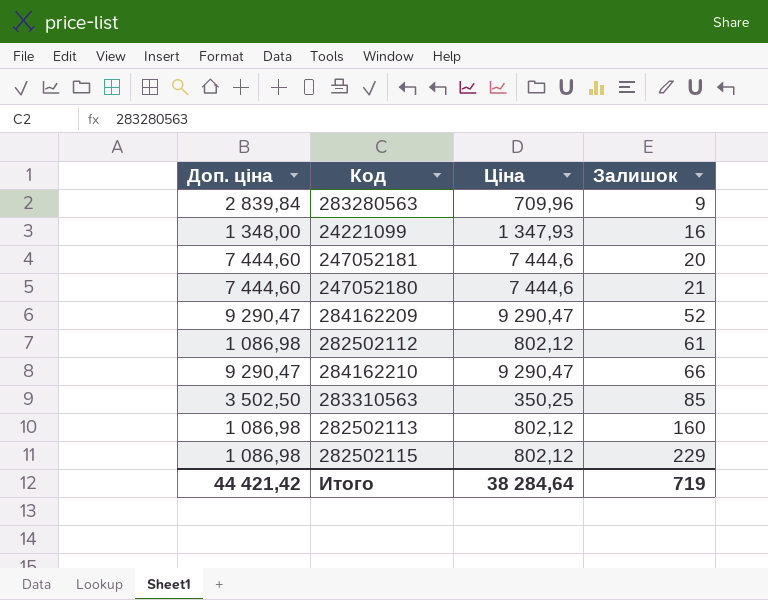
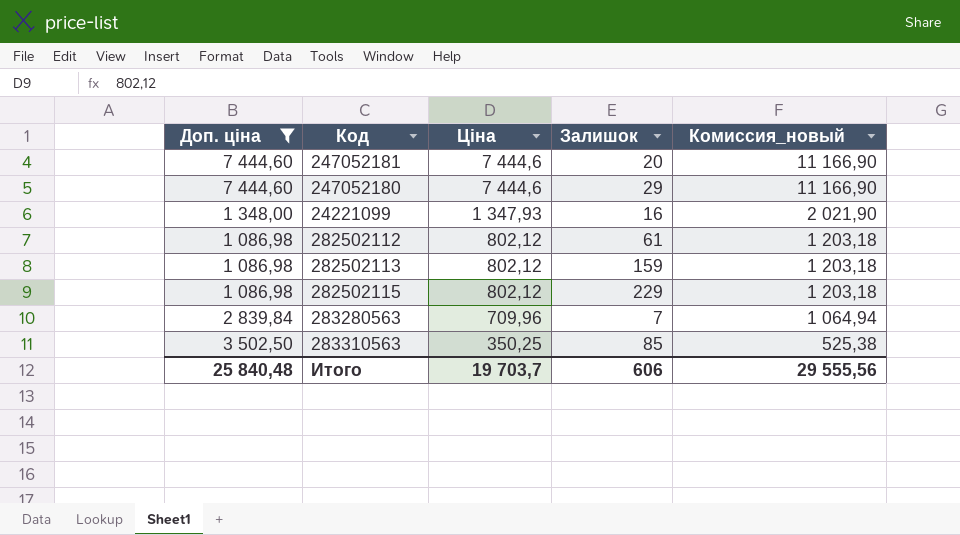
filter: none -> Доп. ціна != 9 290,47
row order: Залишок ascending -> Ціна descending
column Комиссия_новый | formula: none -> [Ціна] * 1,5
247052180 | Залишок: 21 -> 29
282502113 | Залишок: 160 -> 159
283280563 | Залишок: 9 -> 7
Итого | Доп. ціна: 44 421,42 -> 25 840,48
Итого | Ціна: 38 284,64 -> 19 703,7
Итого | Залишок: 719 -> 606

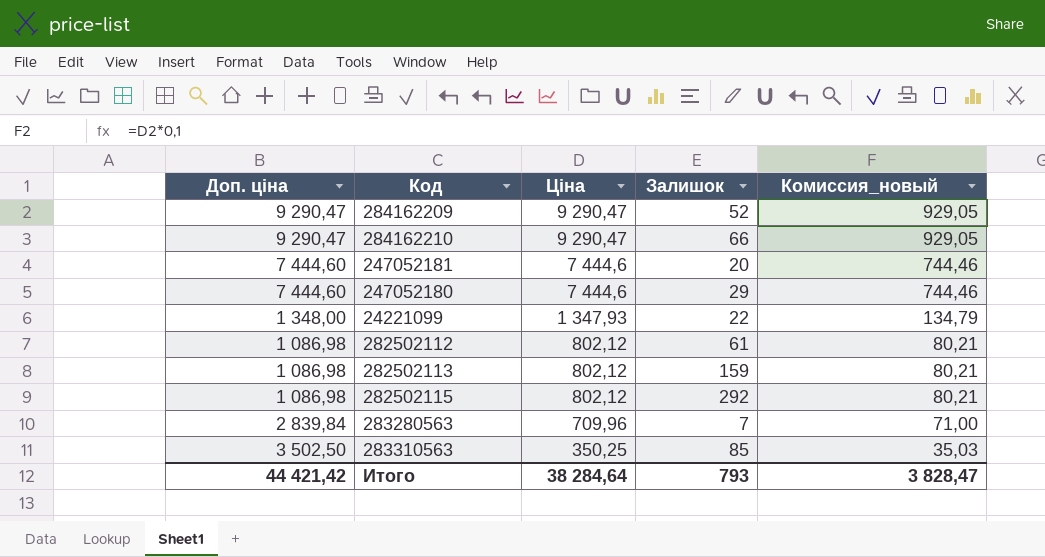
filter: Доп. ціна != 9 290,47 -> none
column Комиссия_новый | formula: [Ціна] * 1,5 -> [Ціна] * 0,1
24221099 | Залишок: 16 -> 22
282502115 | Залишок: 229 -> 292
Итого | Доп. ціна: 25 840,48 -> 44 421,42
Итого | Ціна: 19 703,7 -> 38 284,64
Итого | Залишок: 606 -> 793
Итого | Комиссия_новый: 29 555,56 -> 3 828,47

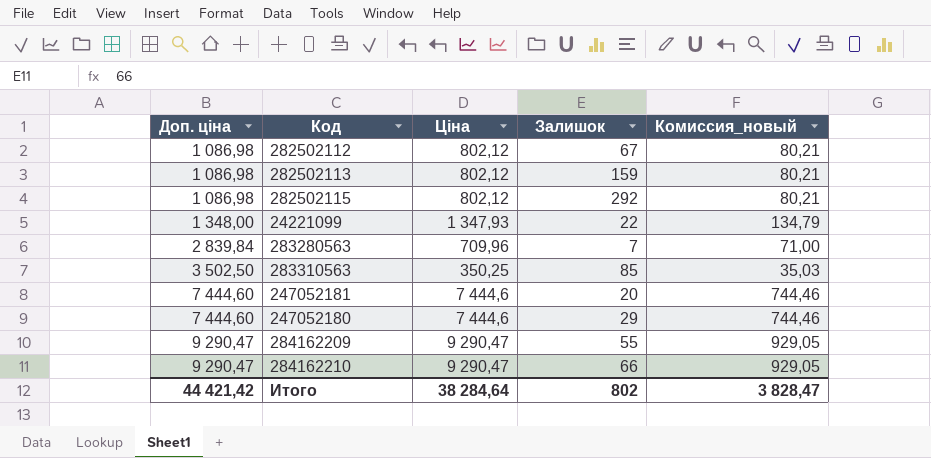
row order: Ціна descending -> Доп. ціна ascending
282502112 | Залишок: 61 -> 67
284162209 | Залишок: 52 -> 55
Итого | Залишок: 793 -> 802

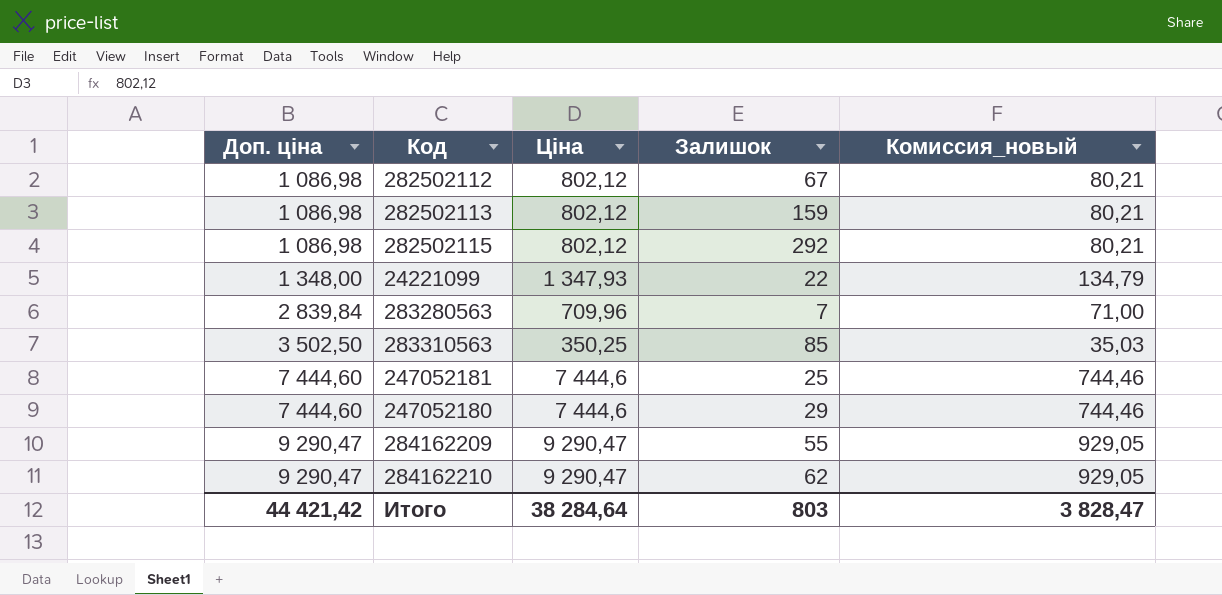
247052181 | Залишок: 20 -> 25
284162210 | Залишок: 66 -> 62
Итого | Залишок: 802 -> 803

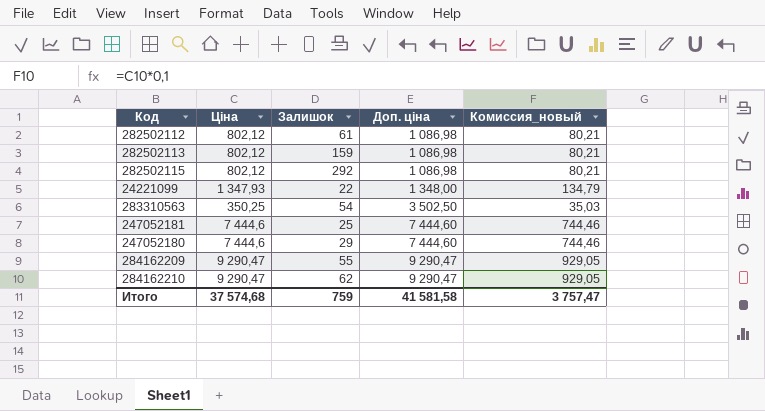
column Доп. ціна | position: 1 -> 4
row 283280563: 2 839,84 | 709,96 | 7 | 71,00 -> none
282502112 | Залишок: 67 -> 61
283310563 | Залишок: 85 -> 54
Итого | Ціна: 38 284,64 -> 37 574,68
Итого | Залишок: 803 -> 759
Итого | Доп. ціна: 44 421,42 -> 41 581,58
Итого | Комиссия_новый: 3 828,47 -> 3 757,47

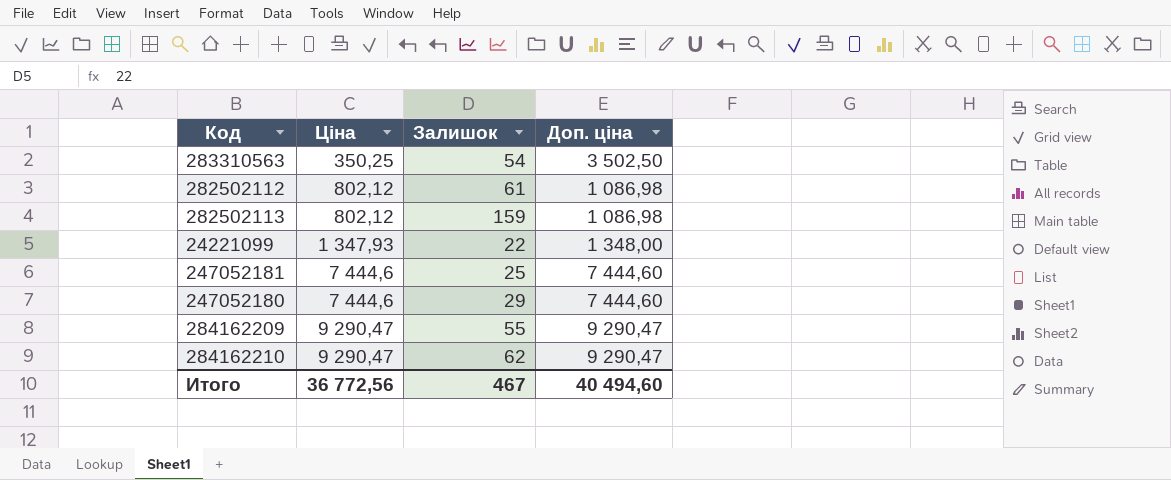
row order: Доп. ціна ascending -> Ціна ascending
column Комиссия_новый | formula: [Ціна] * 0,1 -> none
row 282502115: 802,12 | 292 | 1 086,98 | 80,21 -> none
Итого | Ціна: 37 574,68 -> 36 772,56
Итого | Залишок: 759 -> 467
Итого | Доп. ціна: 41 581,58 -> 40 494,60

